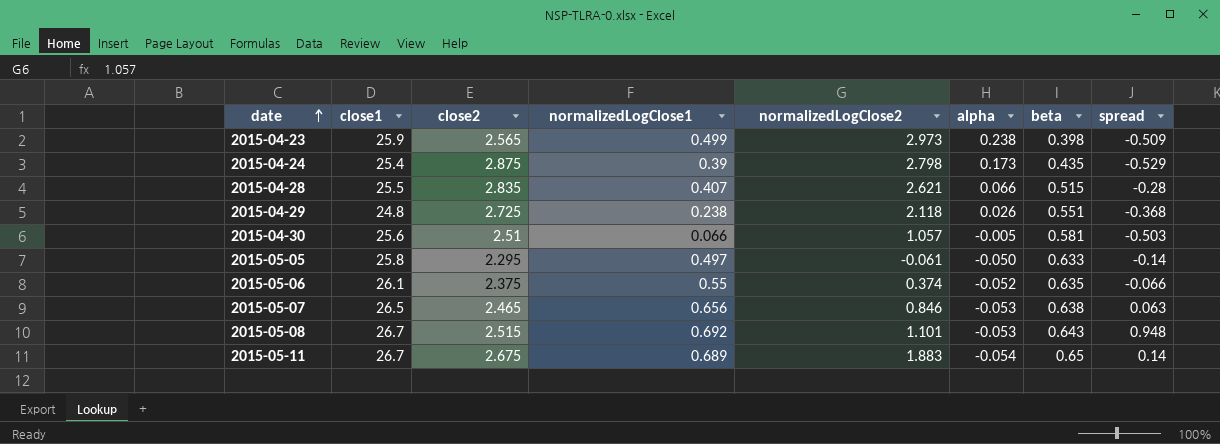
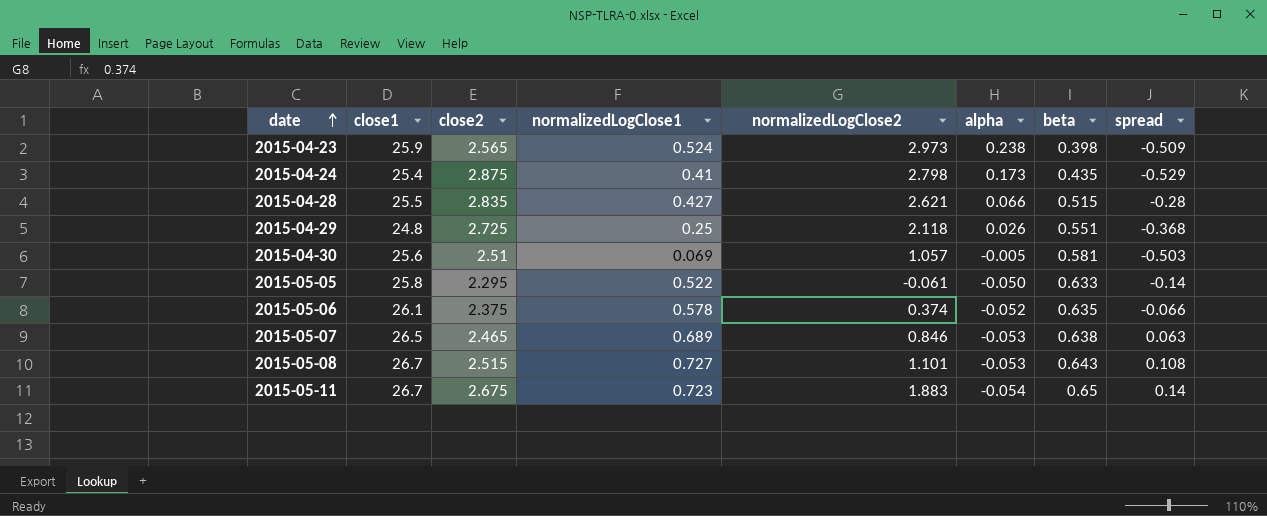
2015-04-23 | normalizedLogClose1: 0.499 -> 0.524
2015-04-24 | normalizedLogClose1: 0.39 -> 0.41
2015-04-28 | normalizedLogClose1: 0.407 -> 0.427
2015-04-29 | normalizedLogClose1: 0.238 -> 0.25
2015-04-30 | normalizedLogClose1: 0.066 -> 0.069
2015-05-05 | normalizedLogClose1: 0.497 -> 0.522
2015-05-06 | normalizedLogClose1: 0.55 -> 0.578
2015-05-07 | normalizedLogClose1: 0.656 -> 0.689
2015-05-08 | normalizedLogClose1: 0.692 -> 0.727
2015-05-08 | spread: 0.948 -> 0.108
2015-05-11 | normalizedLogClose1: 0.689 -> 0.723

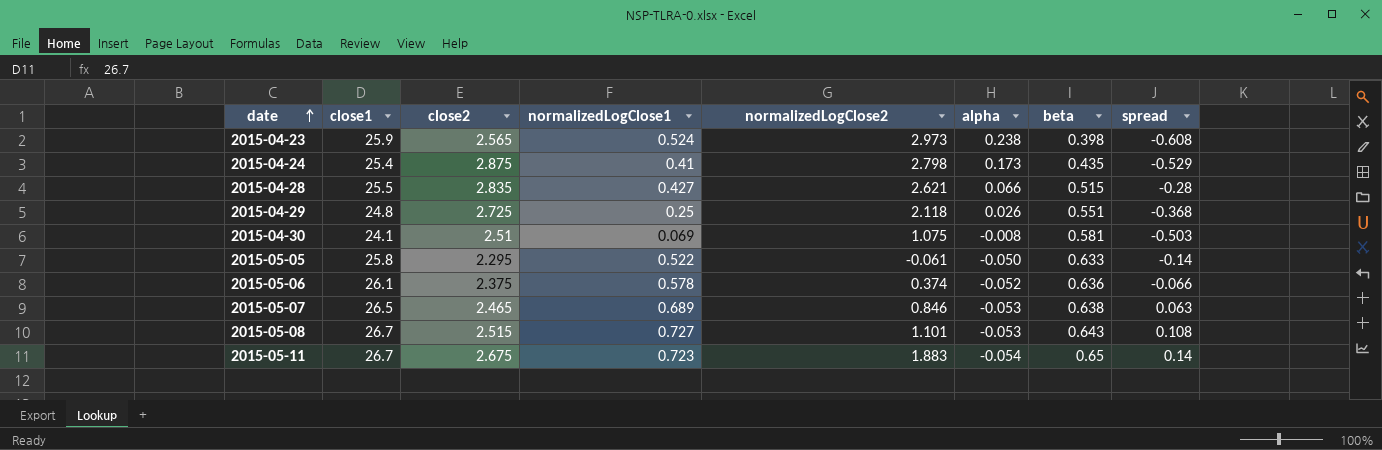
2015-04-23 | spread: -0.509 -> -0.608
2015-04-30 | close1: 25.6 -> 24.1
2015-04-30 | normalizedLogClose2: 1.057 -> 1.075
2015-04-30 | alpha: -0.005 -> -0.008
2015-05-06 | beta: 0.635 -> 0.636

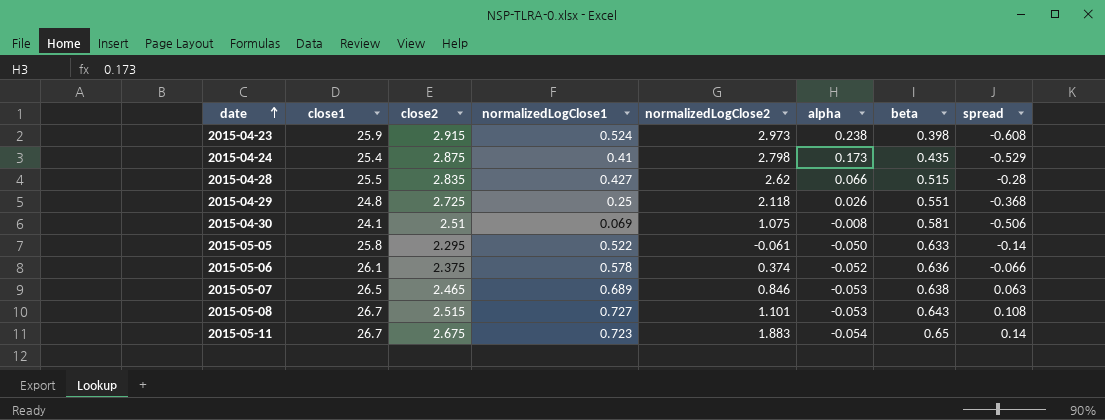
2015-04-23 | close2: 2.565 -> 2.915
2015-04-28 | normalizedLogClose2: 2.621 -> 2.62
2015-04-30 | spread: -0.503 -> -0.506

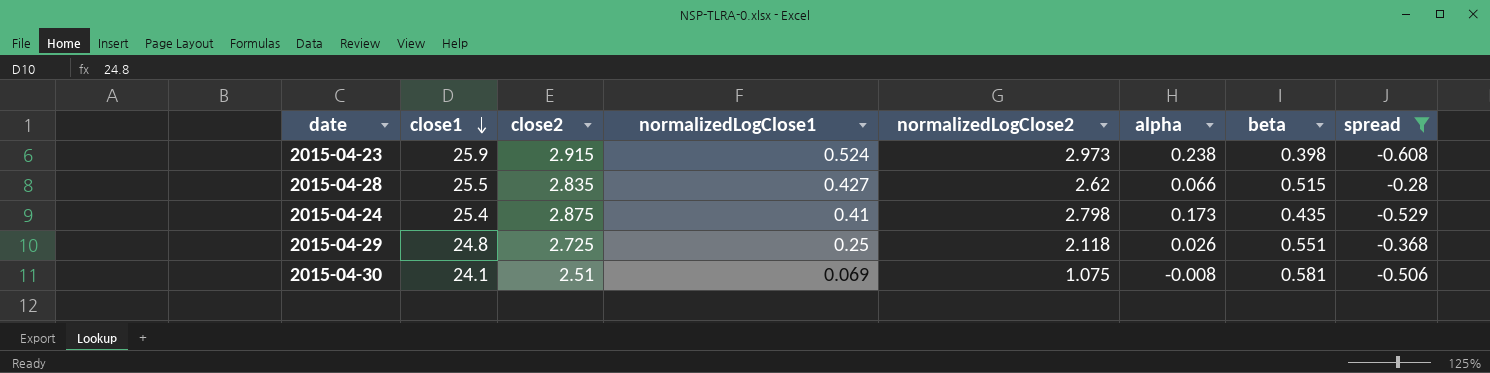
filter: none -> spread <= -0.28
row order: date ascending -> close1 descending

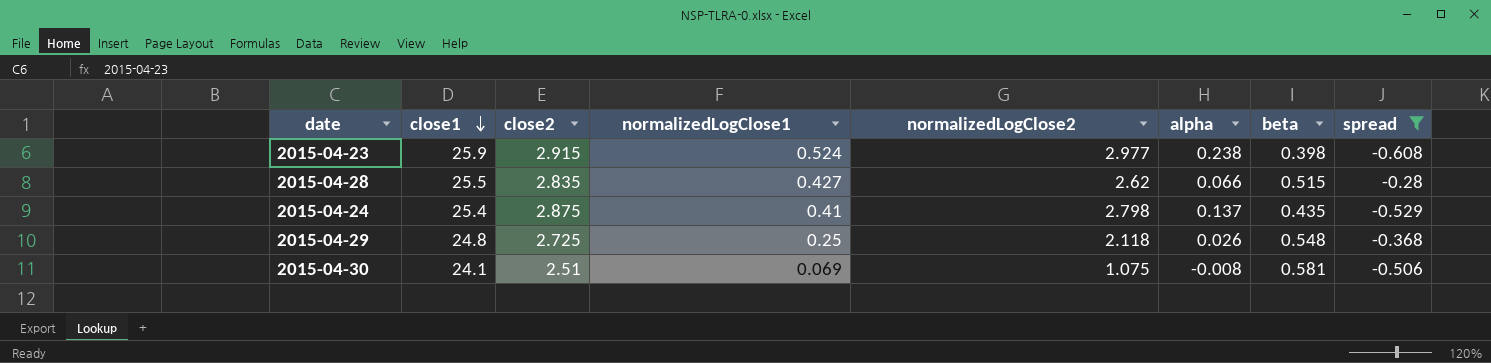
2015-04-23 | normalizedLogClose2: 2.973 -> 2.977
2015-04-24 | alpha: 0.173 -> 0.137
2015-04-29 | beta: 0.551 -> 0.548

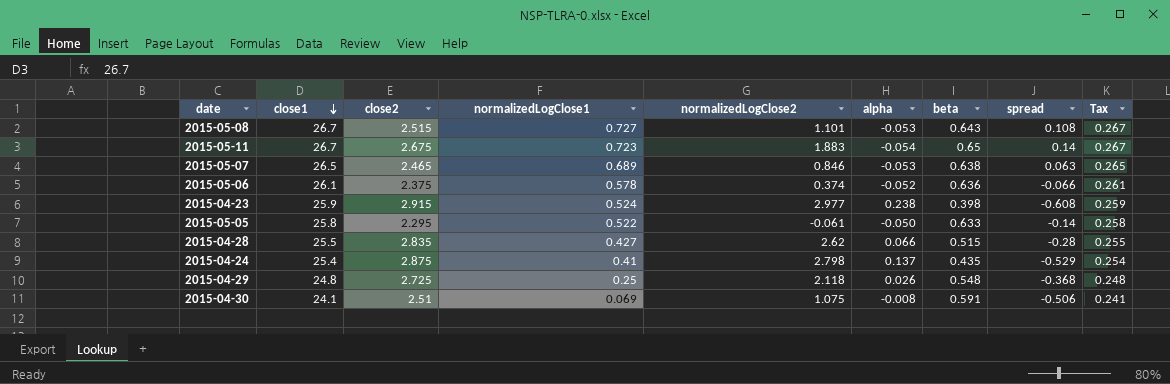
filter: spread <= -0.28 -> none
column Tax | formula: none -> [close1] * 0.01
2015-04-30 | beta: 0.581 -> 0.591

